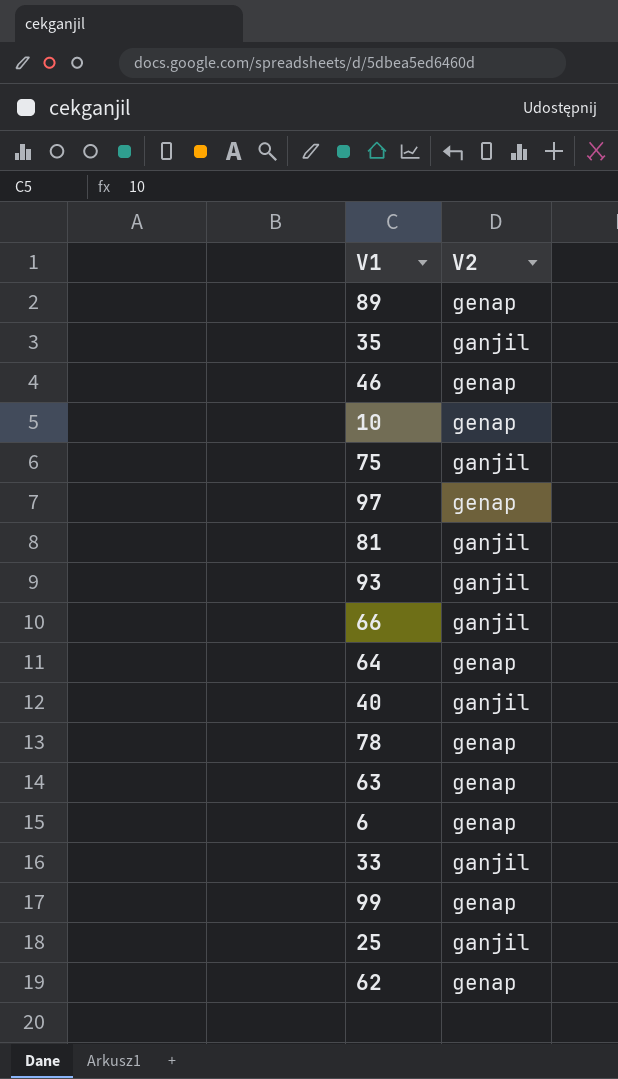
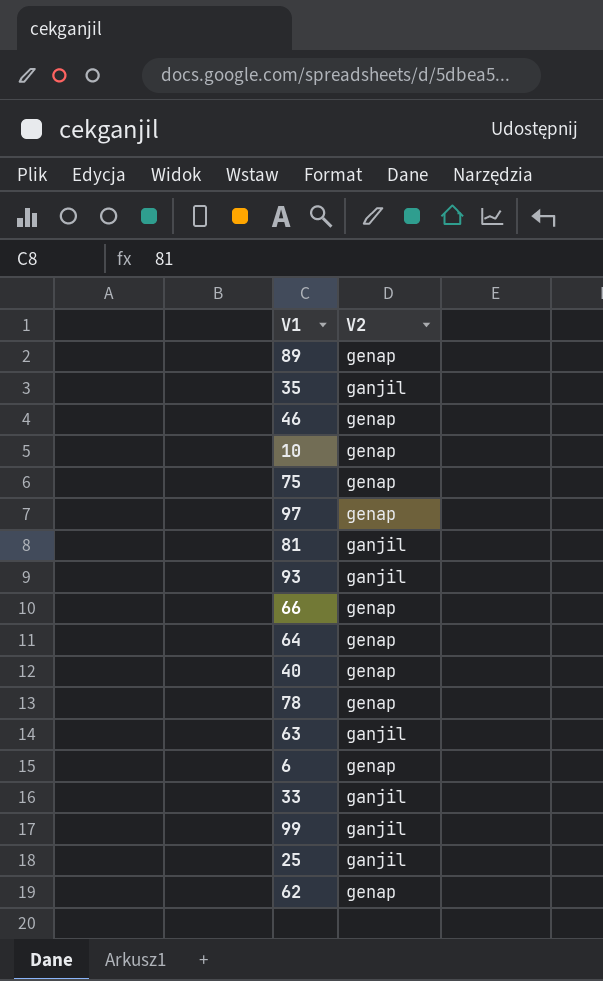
75 | V2: ganjil -> genap
66 | V2: ganjil -> genap
40 | V2: ganjil -> genap
63 | V2: genap -> ganjil
99 | V2: genap -> ganjil

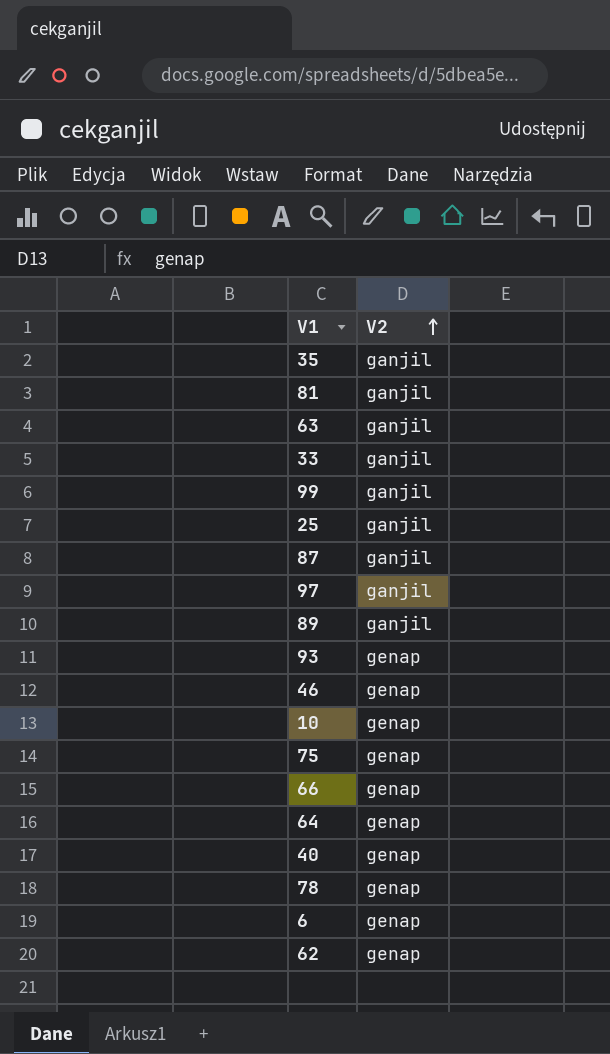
row order: none -> V2 ascending
row 87: none -> ganjil
97 | V2: genap -> ganjil
89 | V2: genap -> ganjil
93 | V2: ganjil -> genap

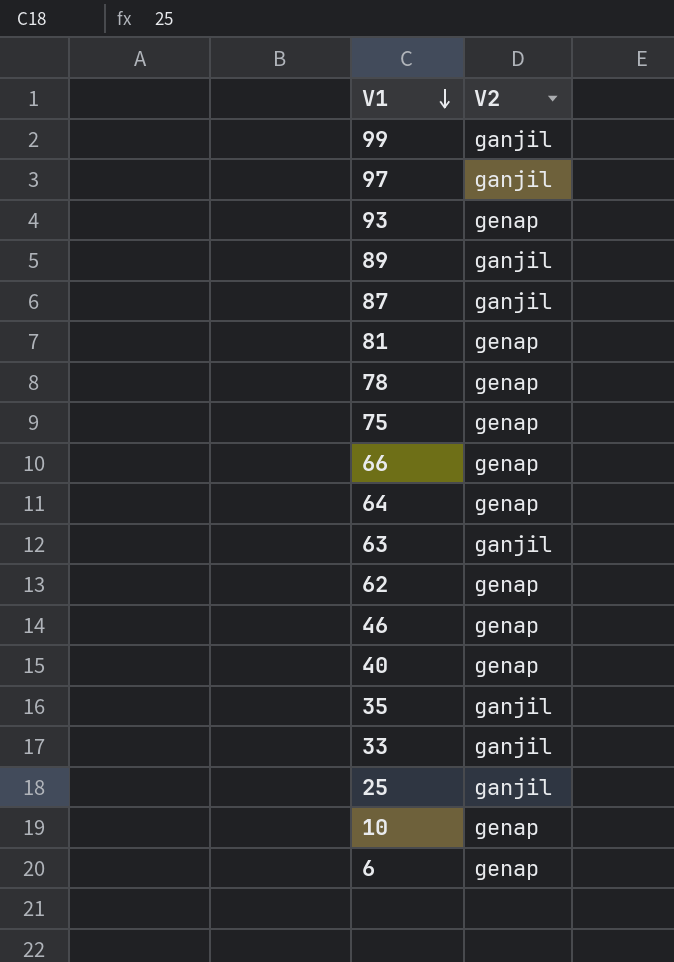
row order: V2 ascending -> V1 descending
81 | V2: ganjil -> genap

